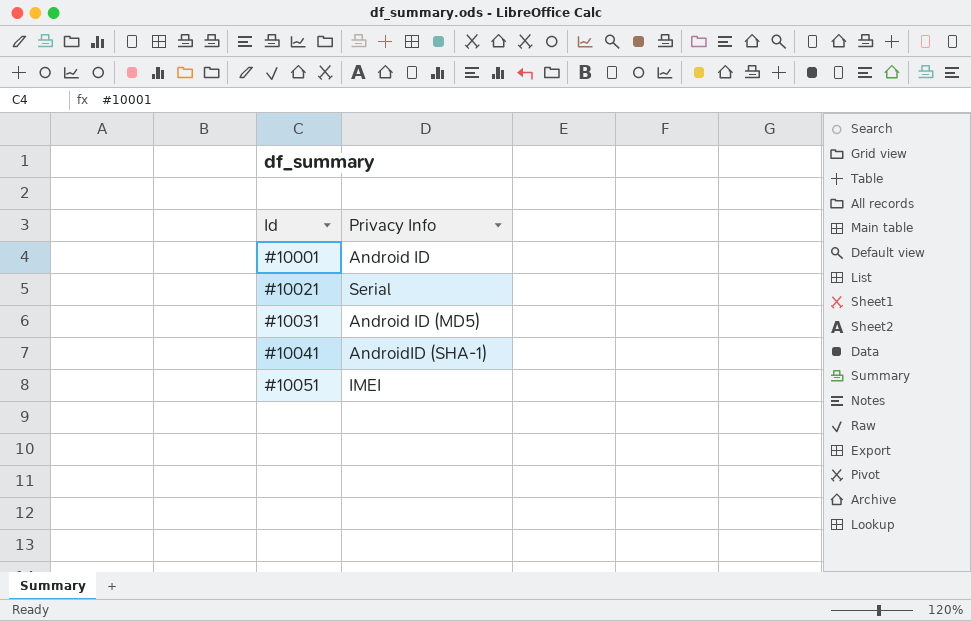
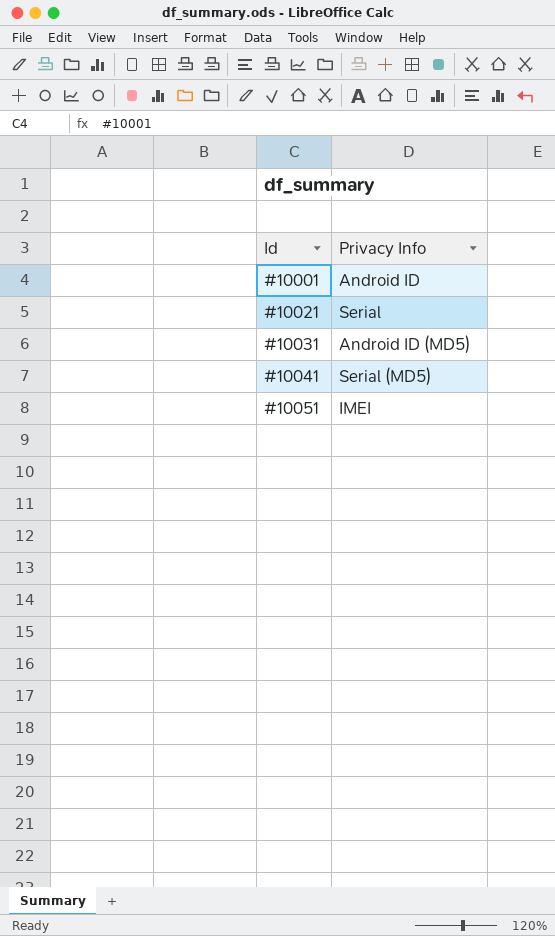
#10041 | Privacy Info: AndroidID (SHA-1) -> Serial (MD5)

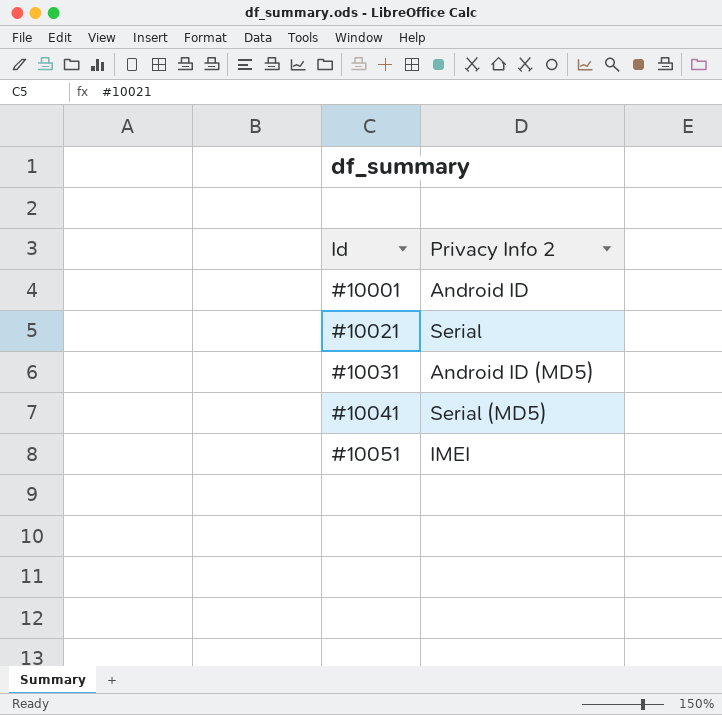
column name: Privacy Info -> Privacy Info 2

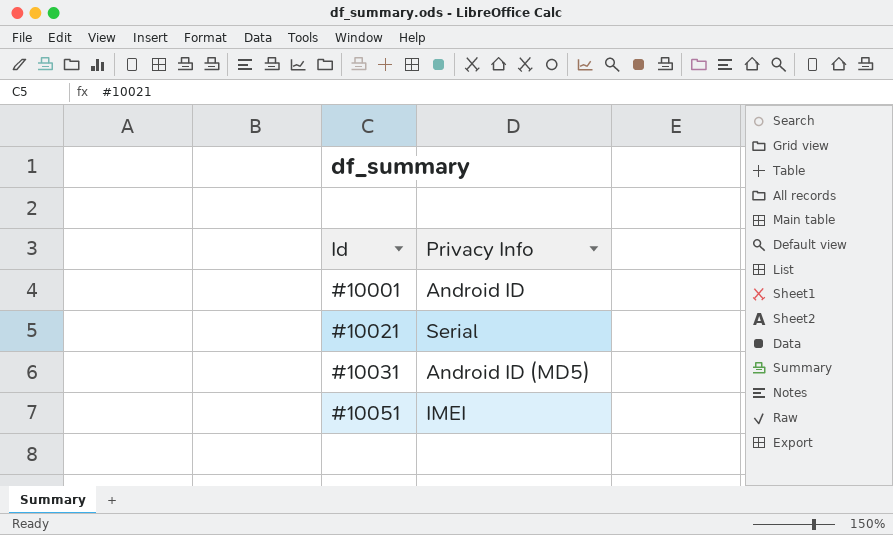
column name: Privacy Info 2 -> Privacy Info
row #10041: Serial (MD5) -> none

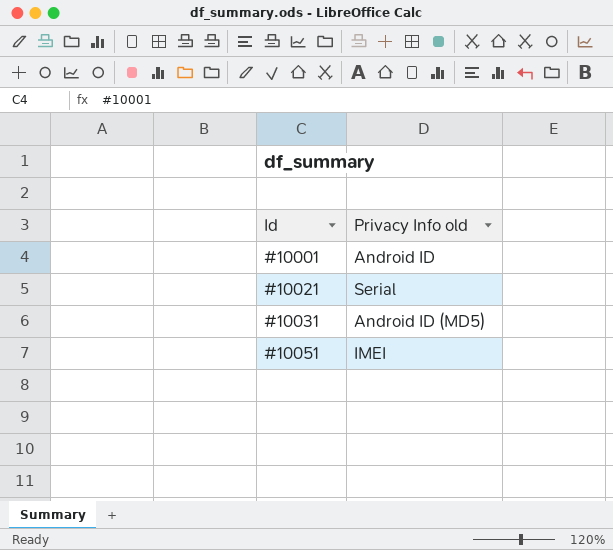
column name: Privacy Info -> Privacy Info old

